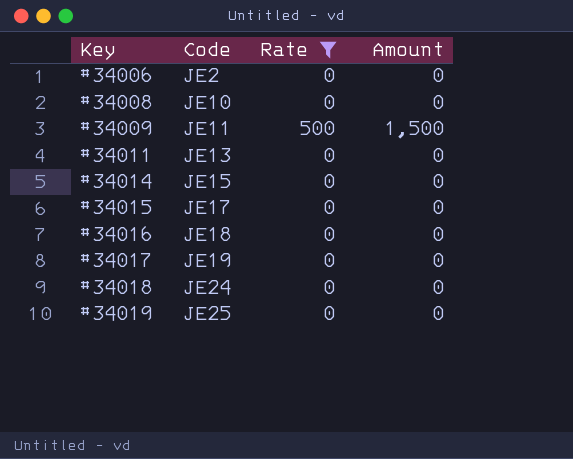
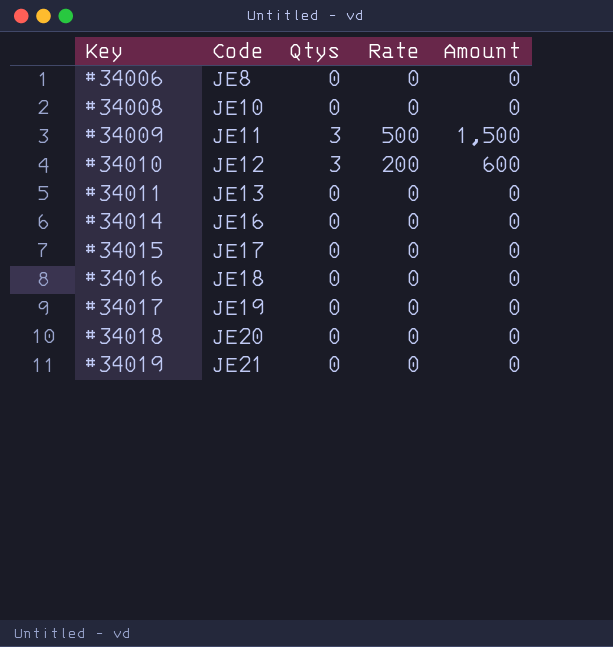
filter: Rate != 200 -> none
column Qtys | position: none -> 3
#34006 | Code: JE2 -> JE8
#34014 | Code: JE15 -> JE16
#34018 | Code: JE24 -> JE20
#34019 | Code: JE25 -> JE21

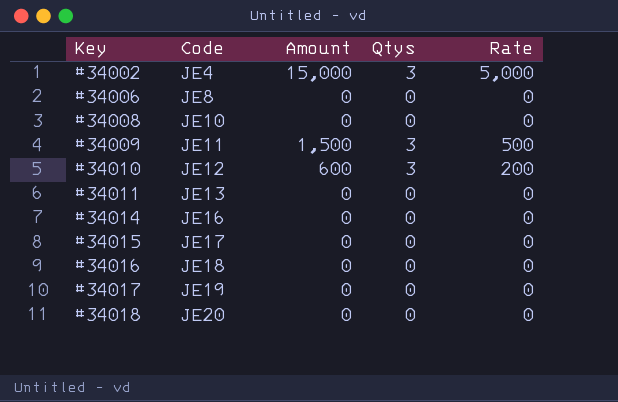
column Amount | position: 5 -> 3
row #34019: JE21 | 0 | 0 | 0 -> none
row #34002: none -> JE4 | 15,000 | 3 | 5,000

